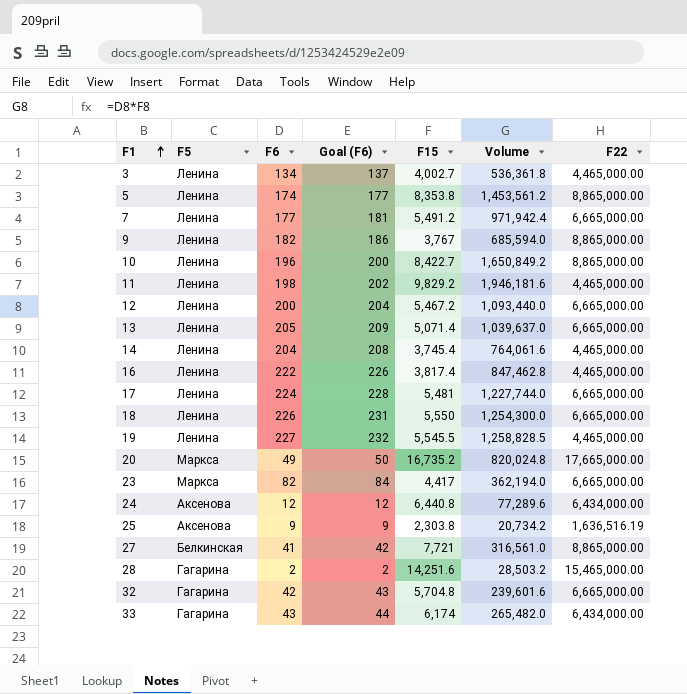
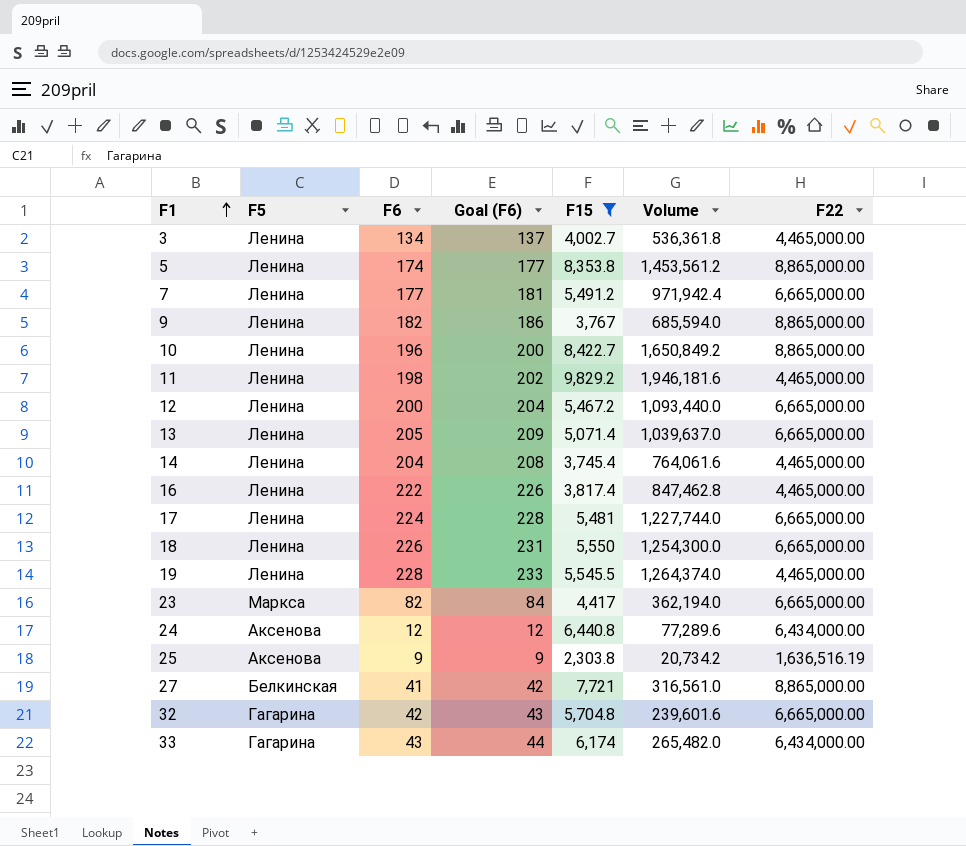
filter: none -> F15 <= 9,829.2
19 | F6: 227 -> 228
19 | Goal (F6): 232 -> 233
19 | Volume: 1,258,828.5 -> 1,264,374.0

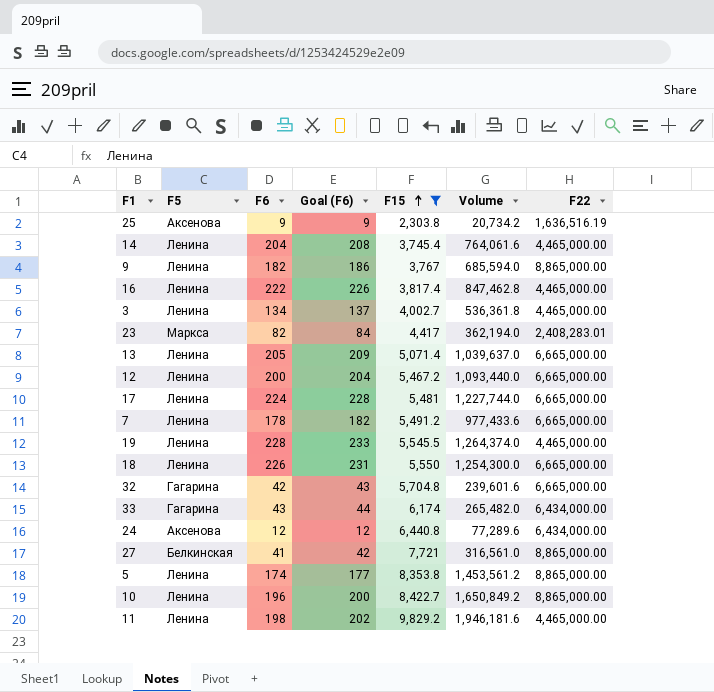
row order: F1 ascending -> F15 ascending
23 | F22: 6,665,000.00 -> 2,408,283.01
7 | F6: 177 -> 178
7 | Goal (F6): 181 -> 182
7 | Volume: 971,942.4 -> 977,433.6

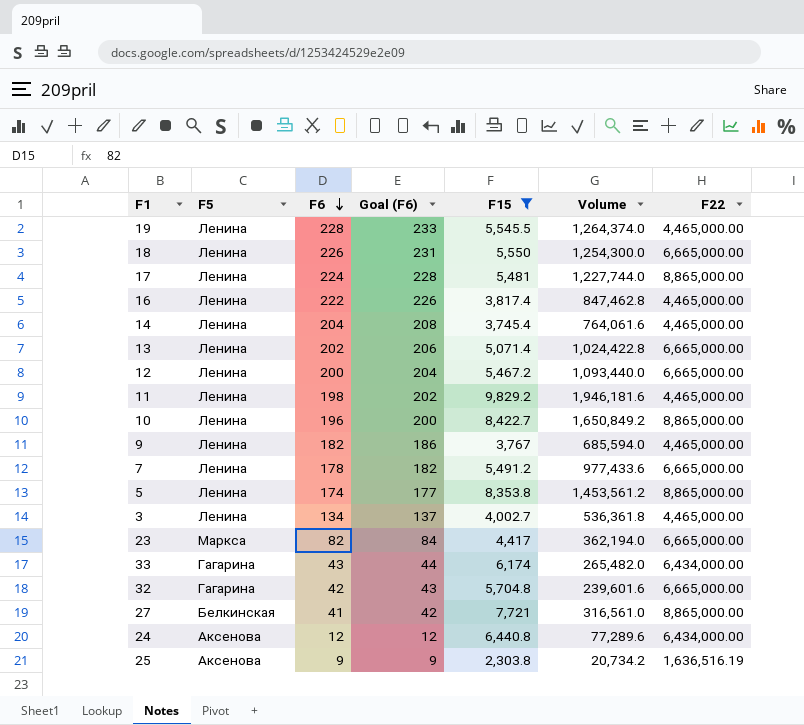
row order: F15 ascending -> F6 descending
17 | F22: 6,665,000.00 -> 8,865,000.00
13 | F6: 205 -> 202
13 | Goal (F6): 209 -> 206
13 | Volume: 1,039,637.0 -> 1,024,422.8
9 | F22: 8,865,000.00 -> 4,465,000.00
23 | F22: 2,408,283.01 -> 6,665,000.00

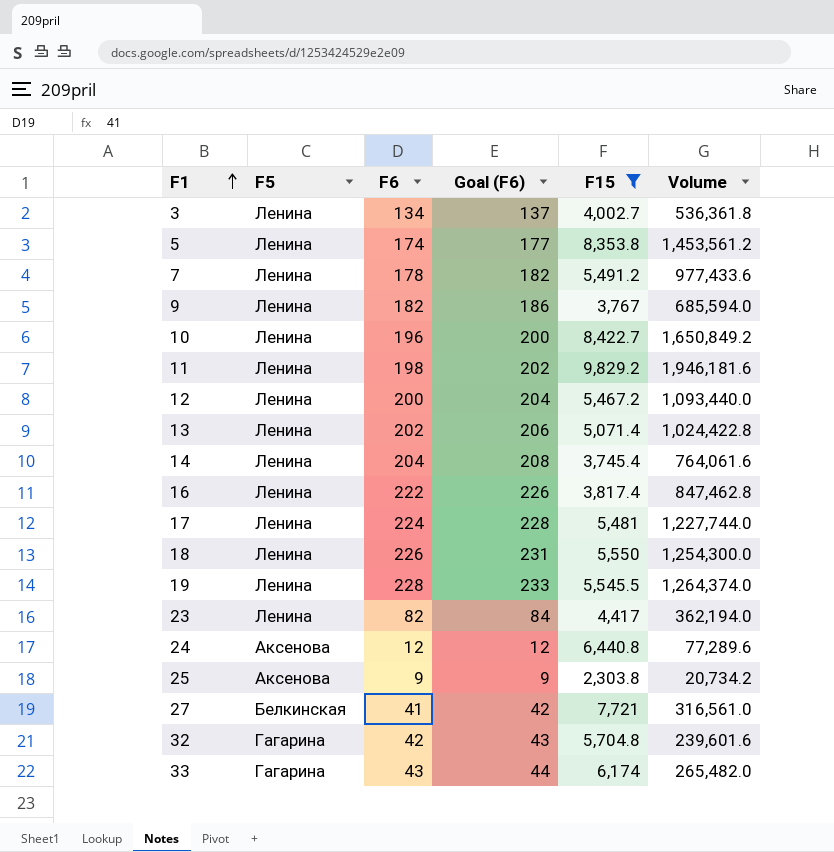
row order: F6 descending -> F1 ascending
column F22 | position: 7 -> none
23 | F5: Маркса -> Ленина

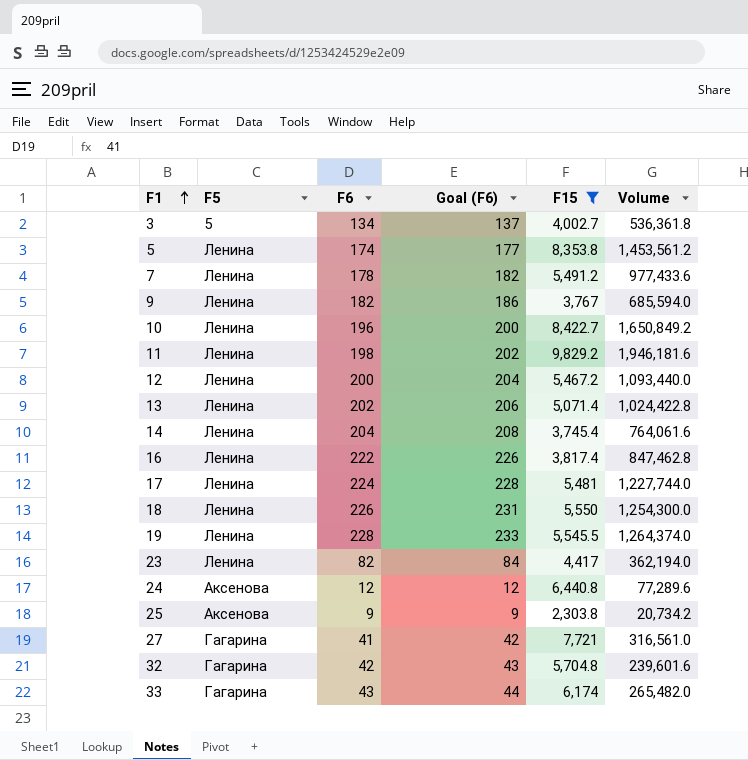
3 | F5: Ленина -> 5
27 | F5: Белкинская -> Гагарина

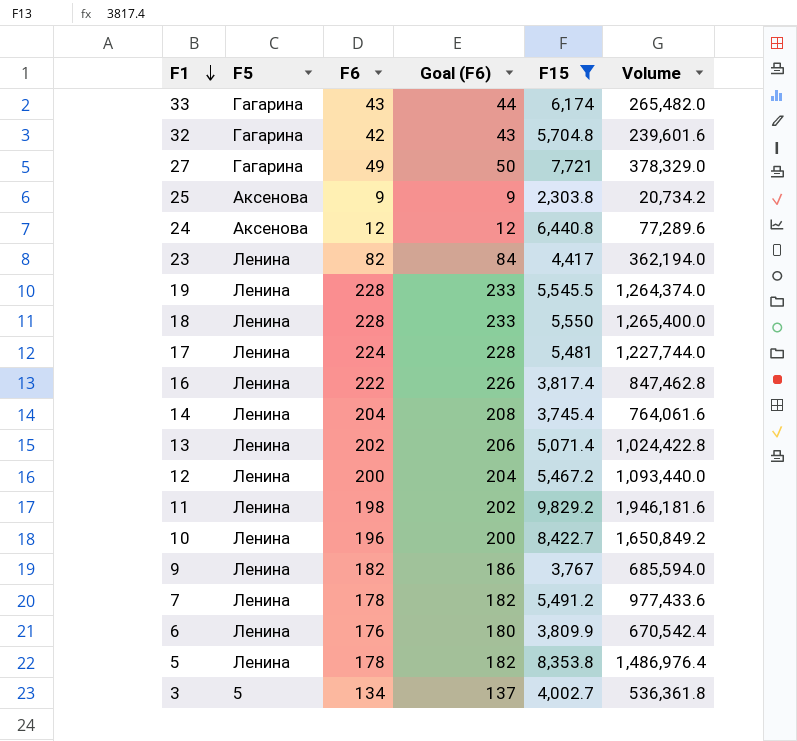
row order: F1 ascending -> F1 descending
27 | F6: 41 -> 49
27 | Goal (F6): 42 -> 50
27 | Volume: 316,561.0 -> 378,329.0
18 | F6: 226 -> 228
18 | Goal (F6): 231 -> 233
18 | Volume: 1,254,300.0 -> 1,265,400.0
row 6: none -> Ленина | 176 | 180 | 3,809.9 | 670,542.4
5 | F6: 174 -> 178
5 | Goal (F6): 177 -> 182
5 | Volume: 1,453,561.2 -> 1,486,976.4

